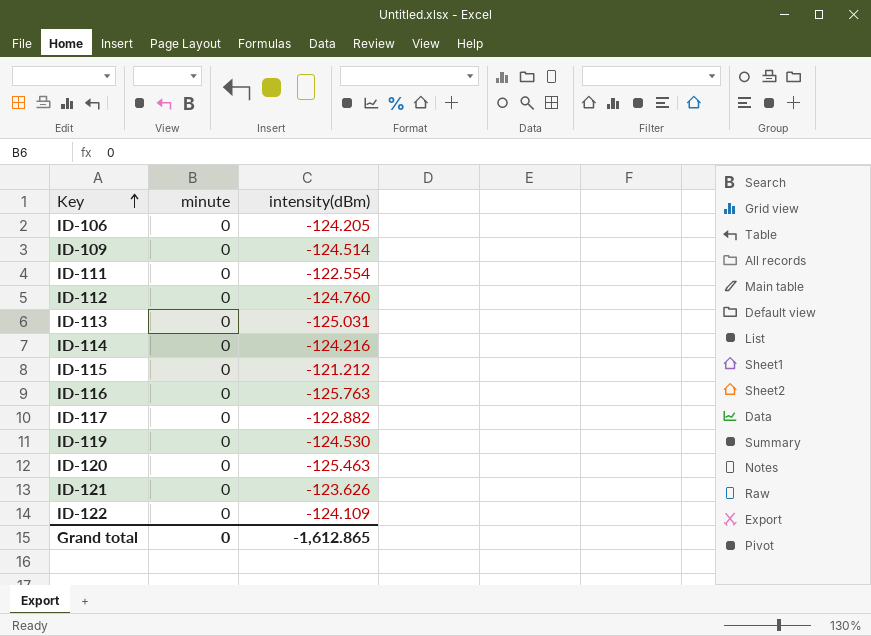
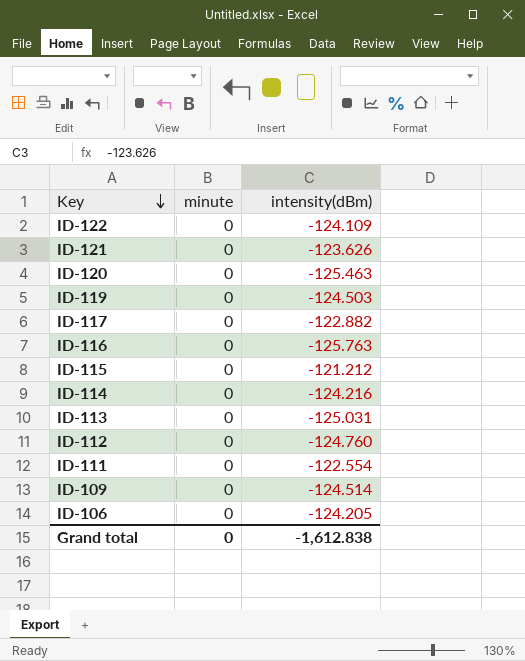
row order: Key ascending -> Key descending
ID-119 | intensity(dBm): -124.530 -> -124.503
Grand total | intensity(dBm): -1,612.865 -> -1,612.838

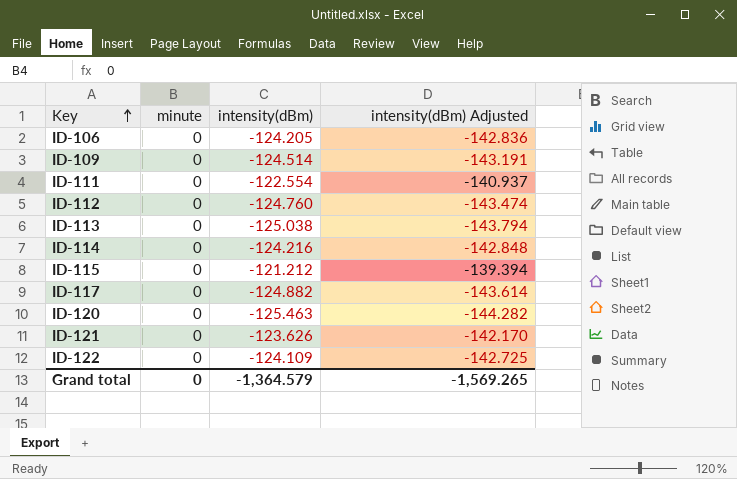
row order: Key descending -> Key ascending
column intensity(dBm) Adjusted | formula: none -> [intensity(dBm)] * 1.15
row ID-119: 0 | -124.503 -> none
row ID-116: 0 | -125.763 -> none
ID-113 | intensity(dBm): -125.031 -> -125.038
ID-117 | intensity(dBm): -122.882 -> -124.882
Grand total | intensity(dBm): -1,612.838 -> -1,364.579

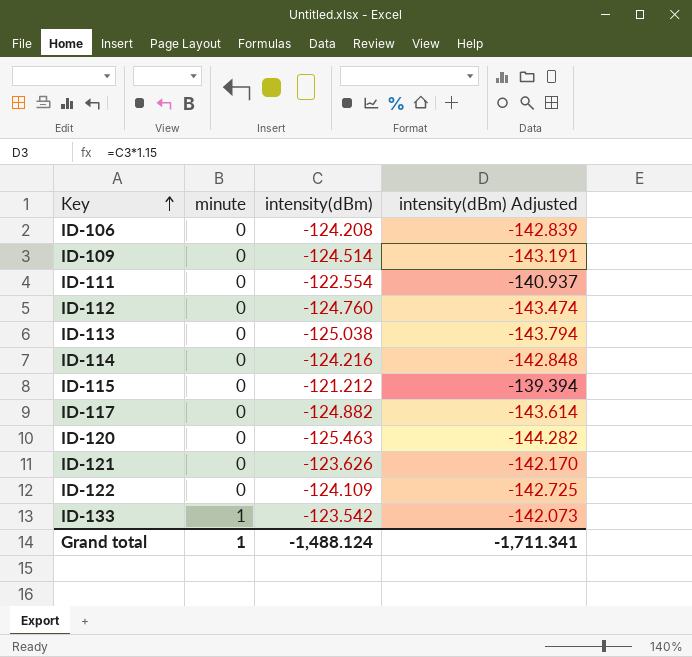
ID-106 | intensity(dBm): -124.205 -> -124.208
ID-106 | intensity(dBm) Adjusted: -142.836 -> -142.839
row ID-133: none -> 1 | -123.542 | -142.073
Grand total | minute: 0 -> 1
Grand total | intensity(dBm): -1,364.579 -> -1,488.124
Grand total | intensity(dBm) Adjusted: -1,569.265 -> -1,711.341

